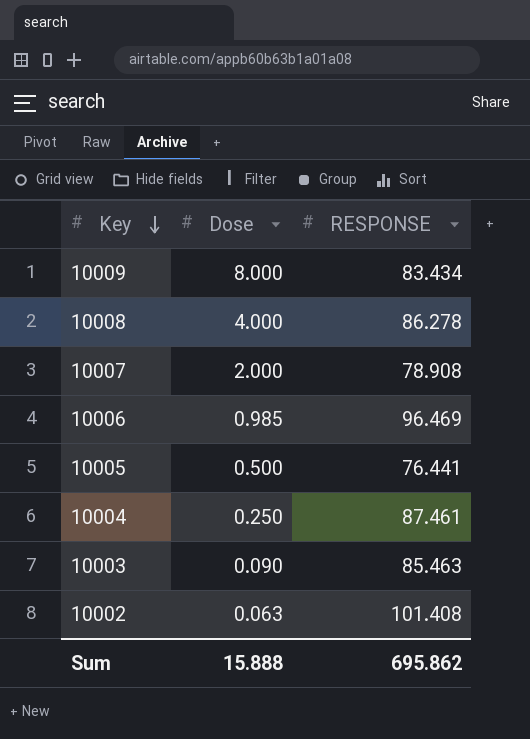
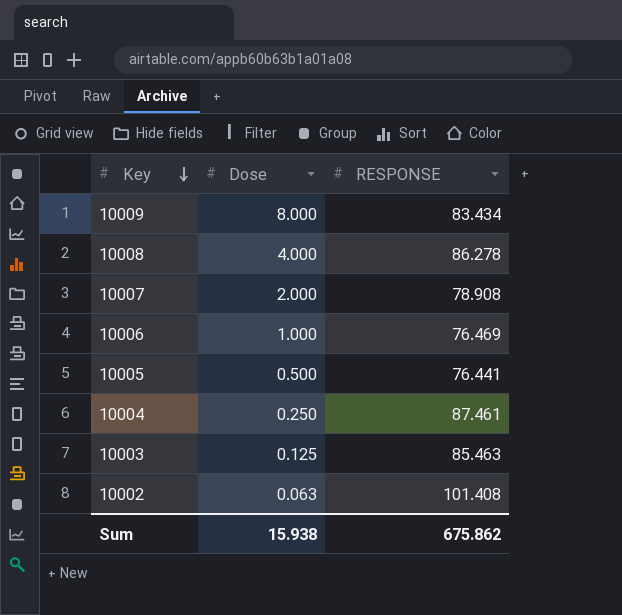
10006 | Dose: 0.985 -> 1.000
10006 | RESPONSE: 96.469 -> 76.469
10003 | Dose: 0.090 -> 0.125
Sum | Dose: 15.888 -> 15.938
Sum | RESPONSE: 695.862 -> 675.862

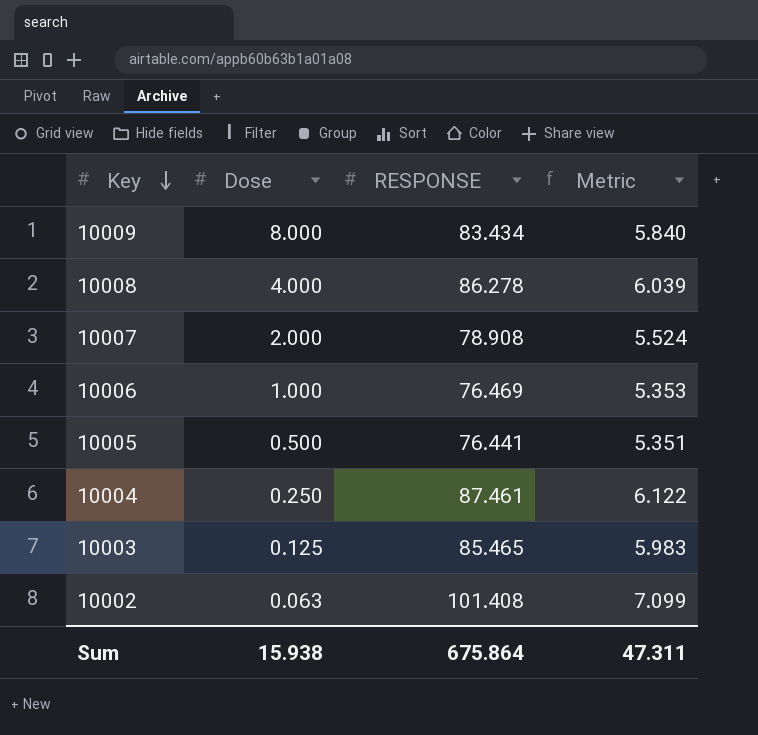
column Metric | formula: none -> [RESPONSE] * 0.07
10003 | RESPONSE: 85.463 -> 85.465
Sum | RESPONSE: 675.862 -> 675.864

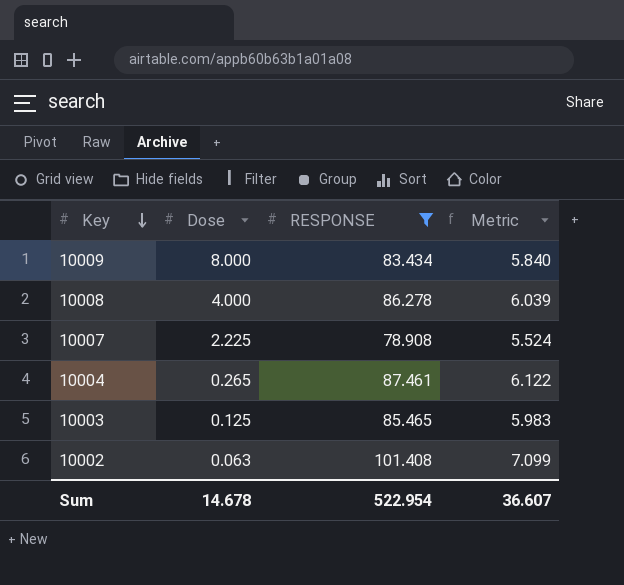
filter: none -> RESPONSE >= 78.908
10007 | Dose: 2.000 -> 2.225
10004 | Dose: 0.250 -> 0.265
Sum | Dose: 15.938 -> 14.678
Sum | RESPONSE: 675.864 -> 522.954
Sum | Metric: 47.311 -> 36.607

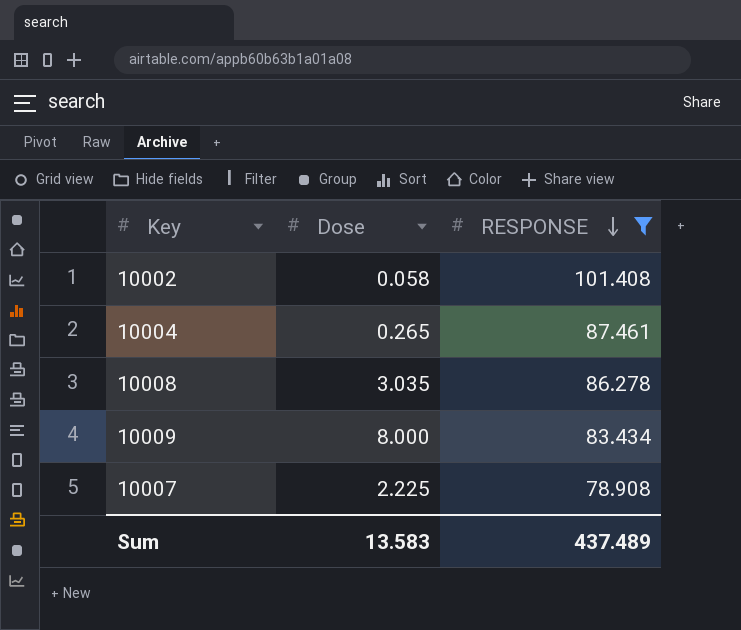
row order: Key descending -> RESPONSE descending
column Metric | formula: [RESPONSE] * 0.07 -> none
row 10003: 0.125 | 85.465 | 5.983 -> none
10002 | Dose: 0.063 -> 0.058
10008 | Dose: 4.000 -> 3.035
Sum | Dose: 14.678 -> 13.583
Sum | RESPONSE: 522.954 -> 437.489

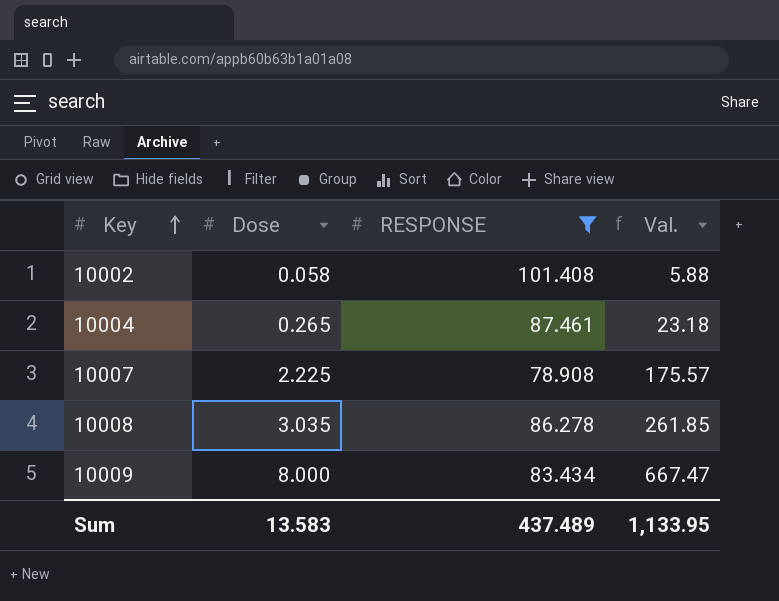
row order: RESPONSE descending -> Key ascending
column Val. | formula: none -> [Dose] * [RESPONSE]

